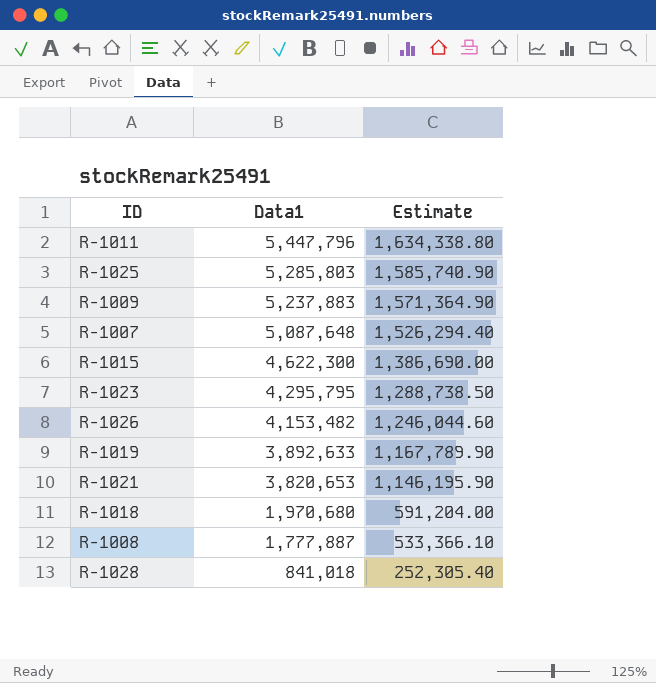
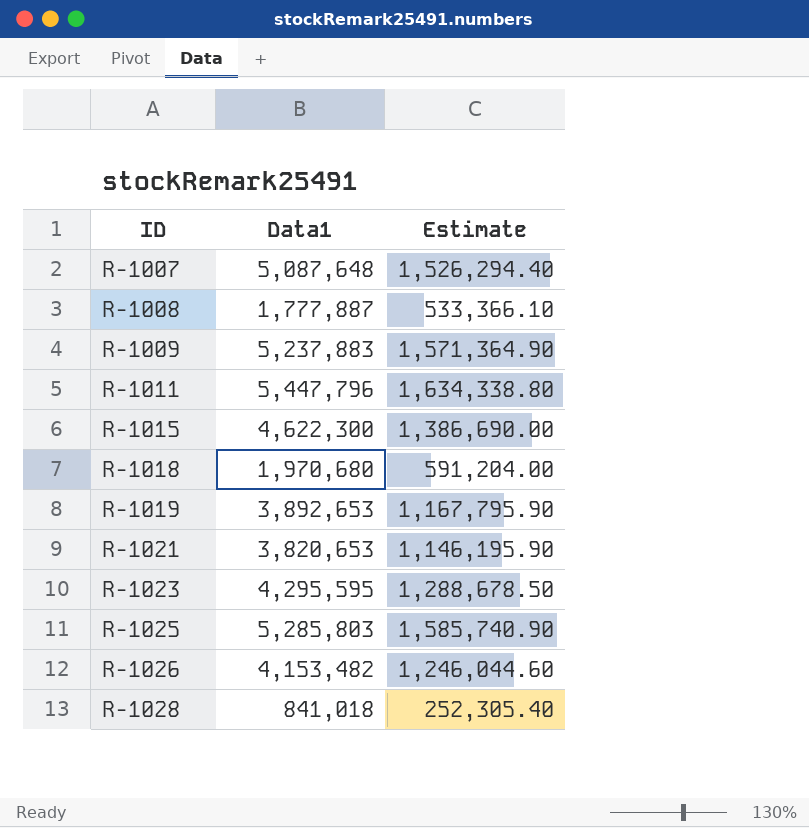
row order: Data1 descending -> ID ascending
R-1019 | Data1: 3,892,633 -> 3,892,653
R-1019 | Estimate: 1,167,789.90 -> 1,167,795.90
R-1023 | Data1: 4,295,795 -> 4,295,595
R-1023 | Estimate: 1,288,738.50 -> 1,288,678.50

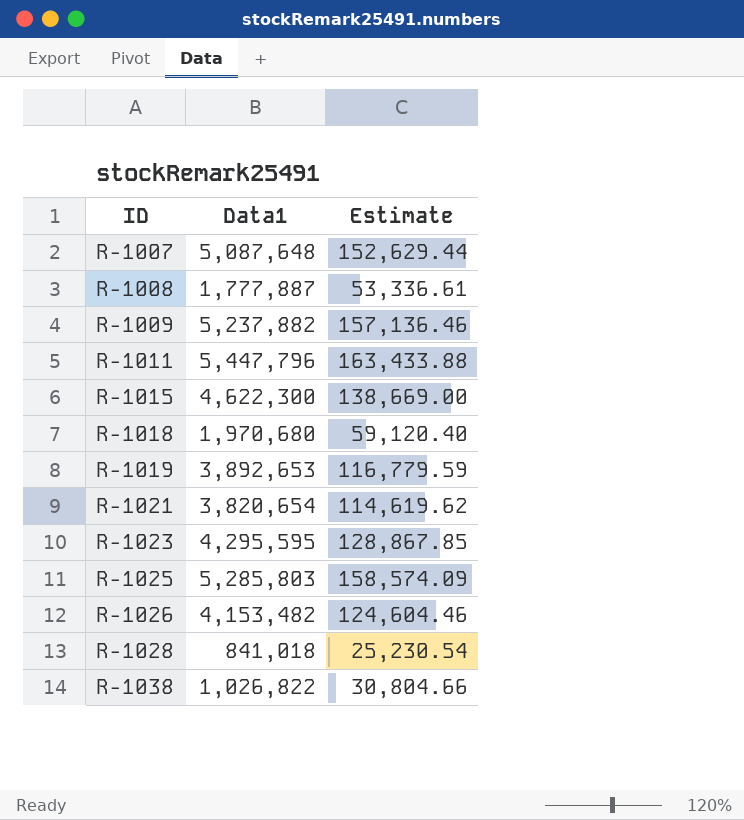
column Estimate | formula: [Data1] * 0.3 -> [Data1] * 0.03
R-1009 | Data1: 5,237,883 -> 5,237,882
R-1021 | Data1: 3,820,653 -> 3,820,654
row R-1038: none -> 1,026,822 | 30,804.66

